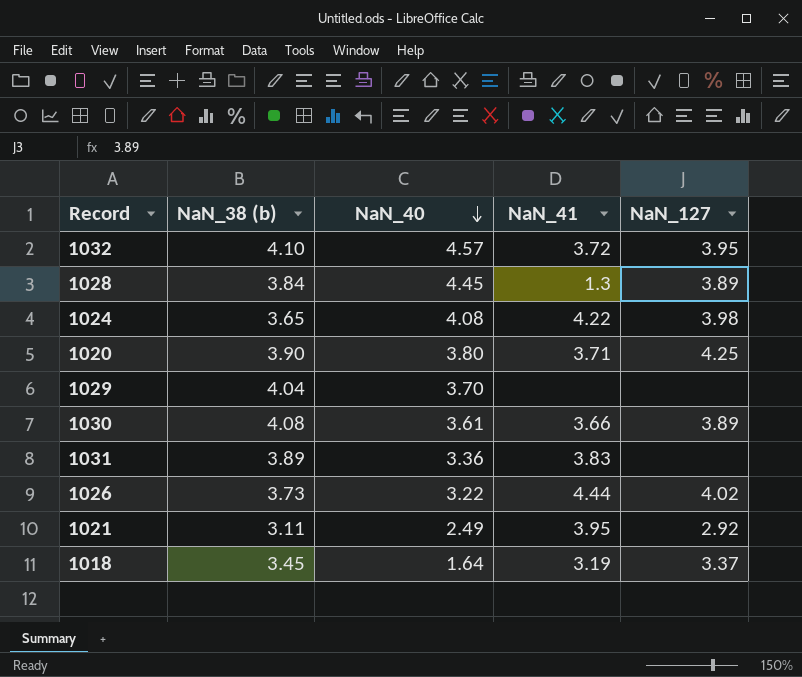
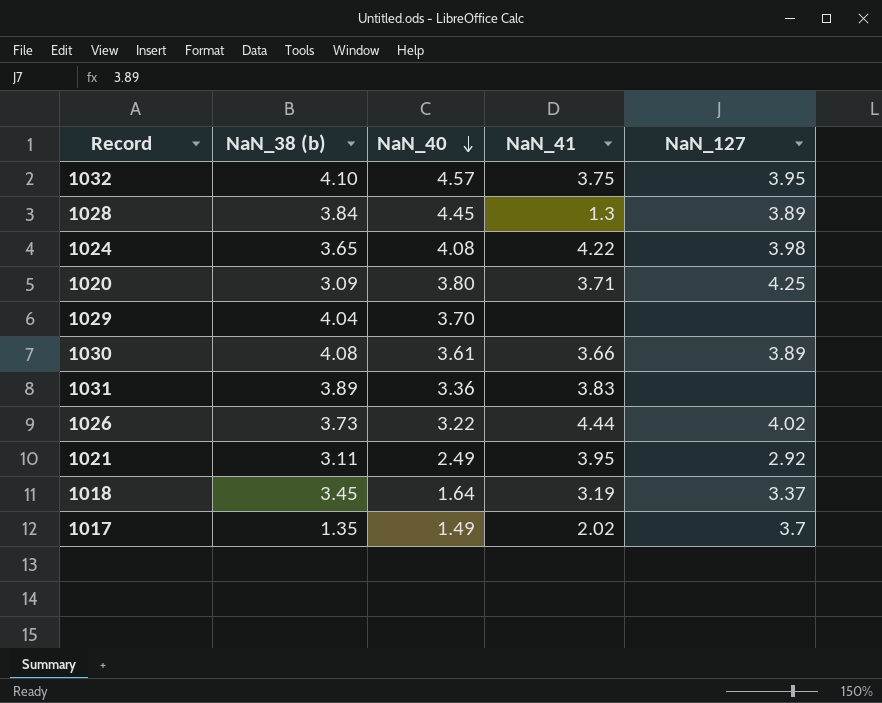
1032 | NaN_41: 3.72 -> 3.75
1020 | NaN_38 (b): 3.90 -> 3.09
row 1017: none -> 1.35 | 1.49 | 2.02 | 3.7

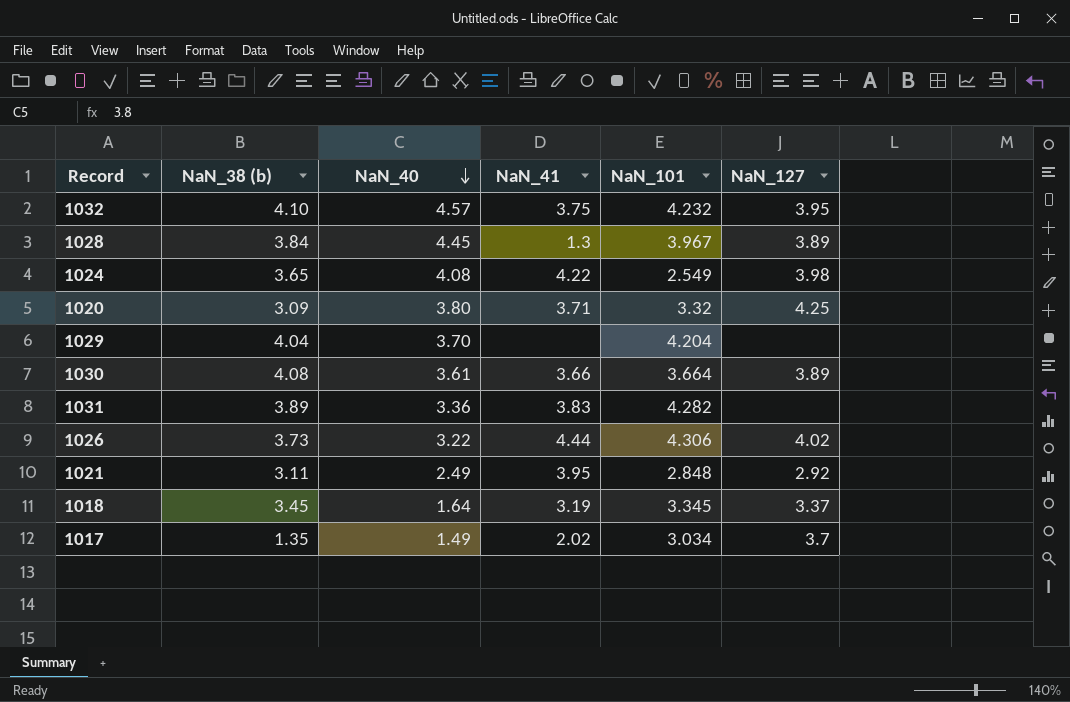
column NaN_101 | position: none -> 5

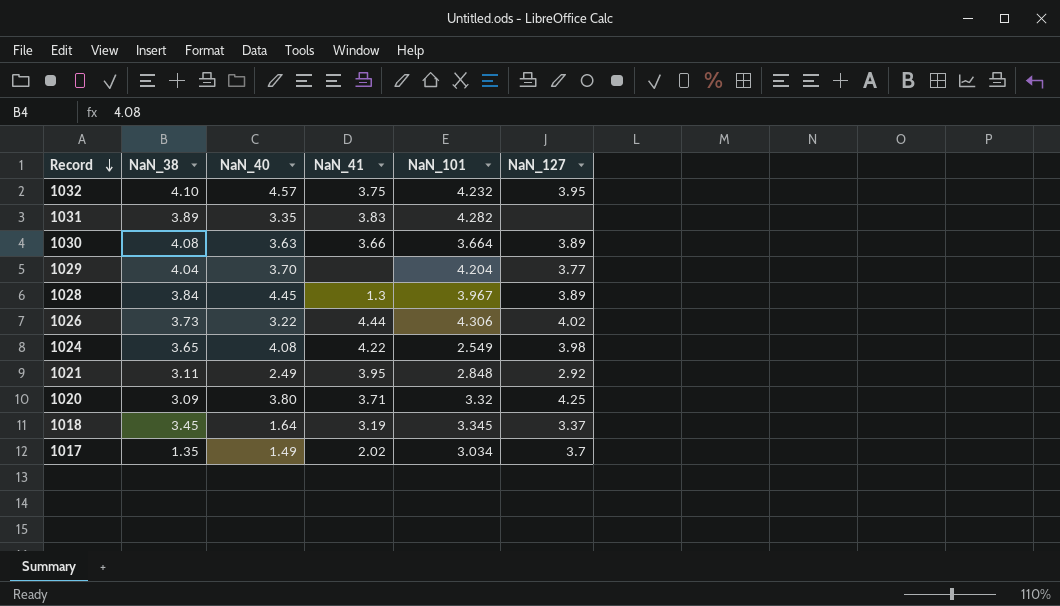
row order: NaN_40 descending -> Record descending
column name: NaN_38 (b) -> NaN_38
1031 | NaN_40: 3.36 -> 3.35
1030 | NaN_40: 3.61 -> 3.63
1029 | NaN_127: none -> 3.77

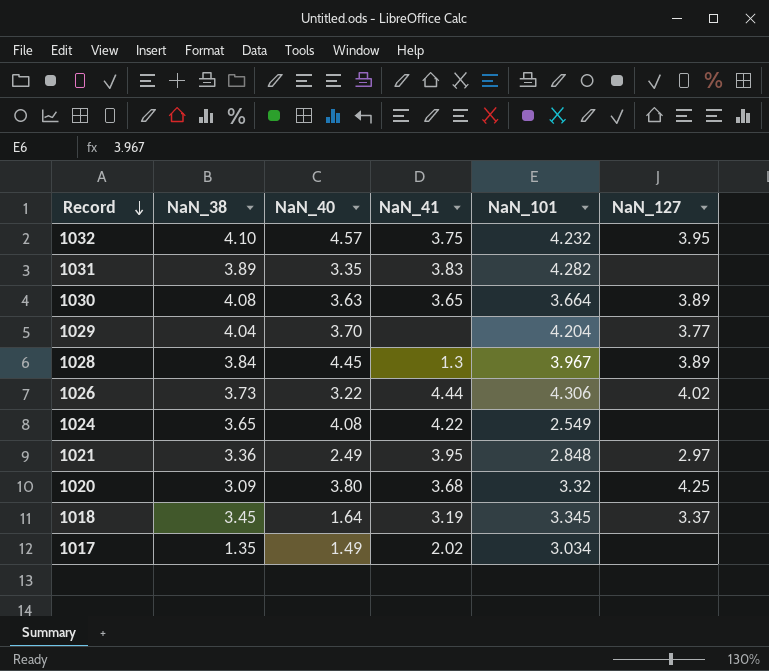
1030 | NaN_41: 3.66 -> 3.65
1024 | NaN_127: 3.98 -> none
1021 | NaN_38: 3.11 -> 3.36
1021 | NaN_127: 2.92 -> 2.97
1020 | NaN_41: 3.71 -> 3.68
1017 | NaN_127: 3.7 -> none

